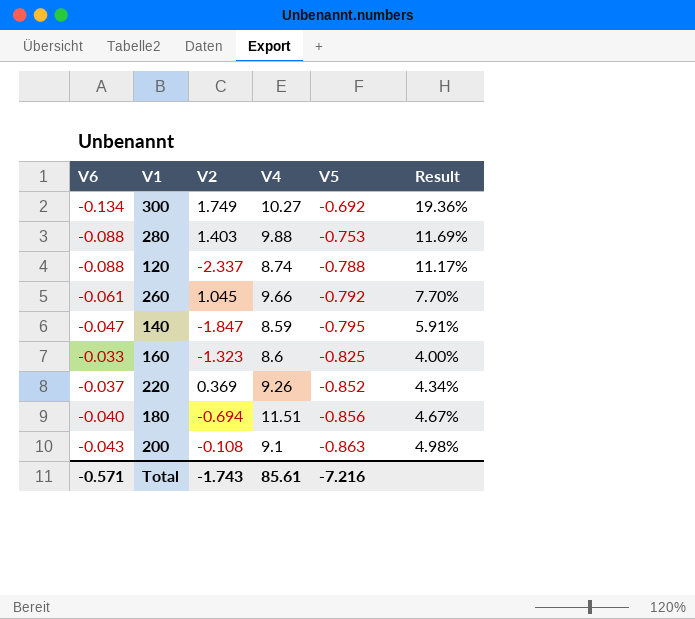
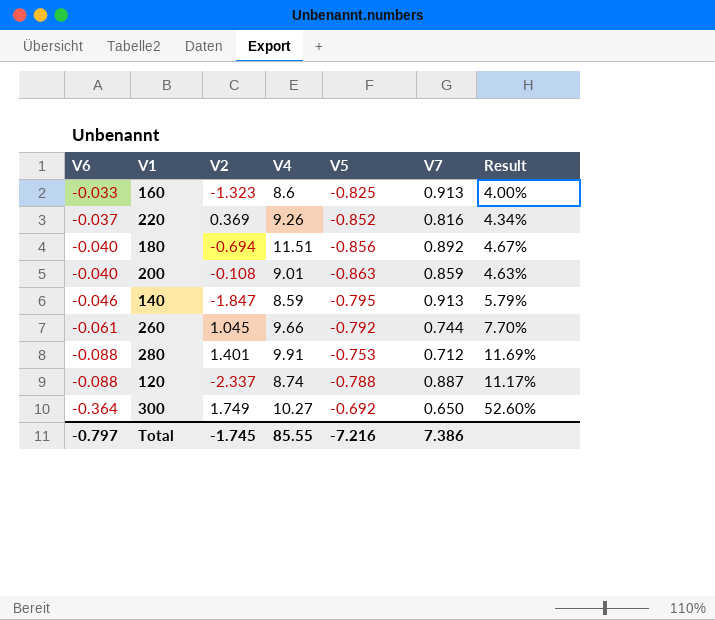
row order: V5 descending -> V6 descending
column V7 | position: none -> 6
200 | V6: -0.043 -> -0.040
200 | V4: 9.1 -> 9.01
200 | Result: 4.98% -> 4.63%
140 | V6: -0.047 -> -0.046
140 | Result: 5.91% -> 5.79%
280 | V2: 1.403 -> 1.401
280 | V4: 9.88 -> 9.91
300 | V6: -0.134 -> -0.364
300 | Result: 19.36% -> 52.60%
Total | V6: -0.571 -> -0.797
Total | V2: -1.743 -> -1.745
Total | V4: 85.61 -> 85.55

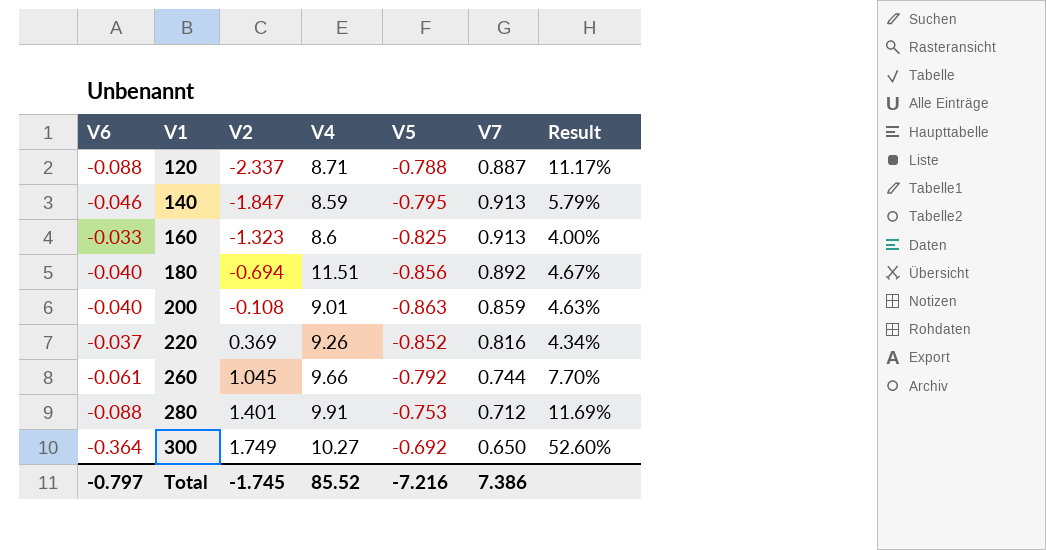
row order: V6 descending -> V1 ascending
120 | V4: 8.74 -> 8.71
Total | V4: 85.55 -> 85.52

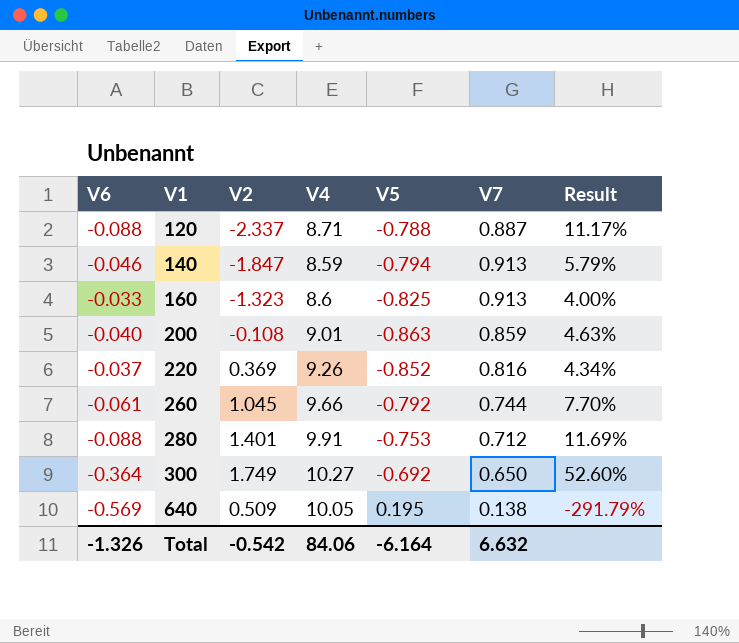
row 180: -0.040 | -0.694 | 11.51 | -0.856 | 0.892 | 4.67% -> none
140 | V5: -0.795 -> -0.794
row 640: none -> -0.569 | 0.509 | 10.05 | 0.195 | 0.138 | -291.79%
Total | V6: -0.797 -> -1.326
Total | V2: -1.745 -> -0.542
Total | V4: 85.52 -> 84.06
Total | V5: -7.216 -> -6.164
Total | V7: 7.386 -> 6.632

